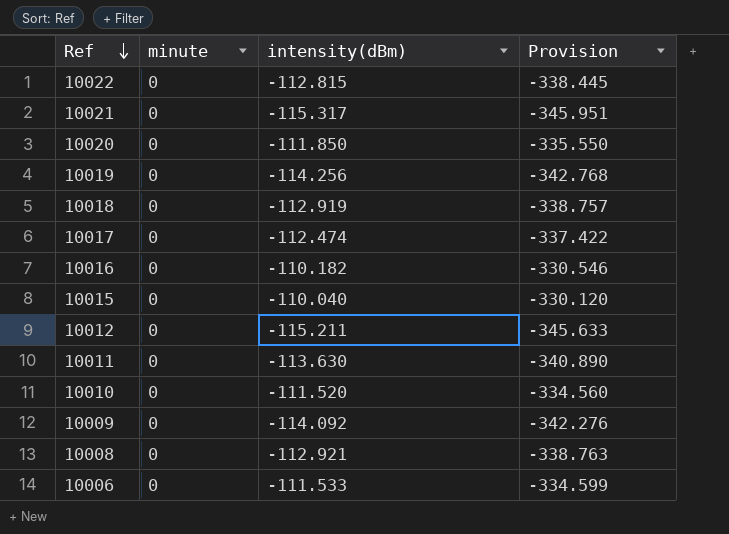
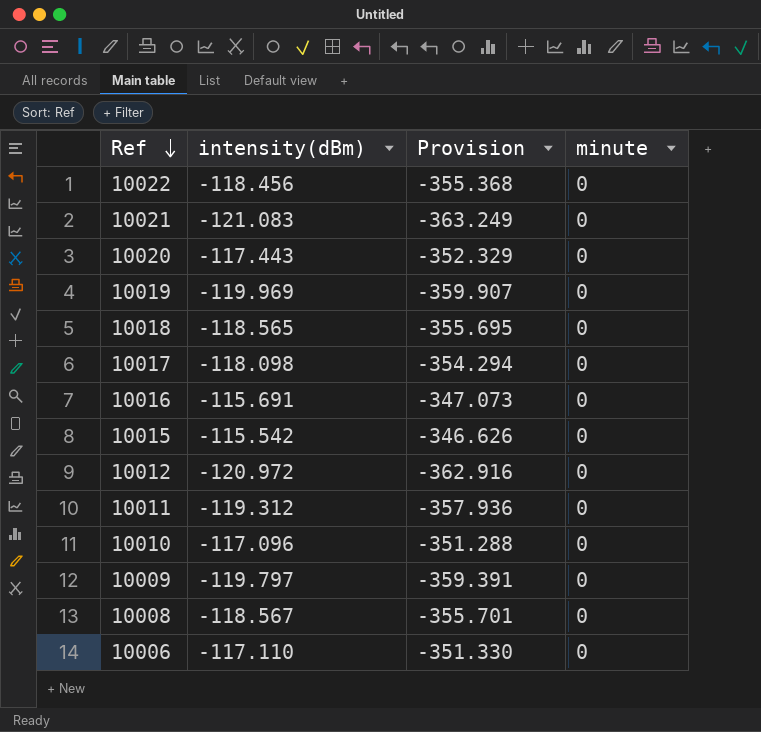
column minute | position: 2 -> 4
10022 | intensity(dBm): -112.815 -> -118.456
10022 | Provision: -338.445 -> -355.368
10021 | intensity(dBm): -115.317 -> -121.083
10021 | Provision: -345.951 -> -363.249
10020 | intensity(dBm): -111.850 -> -117.443
10020 | Provision: -335.550 -> -352.329
10019 | intensity(dBm): -114.256 -> -119.969
10019 | Provision: -342.768 -> -359.907
10018 | intensity(dBm): -112.919 -> -118.565
10018 | Provision: -338.757 -> -355.695
10017 | intensity(dBm): -112.474 -> -118.098
10017 | Provision: -337.422 -> -354.294
10016 | intensity(dBm): -110.182 -> -115.691
10016 | Provision: -330.546 -> -347.073
10015 | intensity(dBm): -110.040 -> -115.542
10015 | Provision: -330.120 -> -346.626
10012 | intensity(dBm): -115.211 -> -120.972
10012 | Provision: -345.633 -> -362.916
10011 | intensity(dBm): -113.630 -> -119.312
10011 | Provision: -340.890 -> -357.936
10010 | intensity(dBm): -111.520 -> -117.096
10010 | Provision: -334.560 -> -351.288
10009 | intensity(dBm): -114.092 -> -119.797
10009 | Provision: -342.276 -> -359.391
10008 | intensity(dBm): -112.921 -> -118.567
10008 | Provision: -338.763 -> -355.701
10006 | intensity(dBm): -111.533 -> -117.110
10006 | Provision: -334.599 -> -351.330

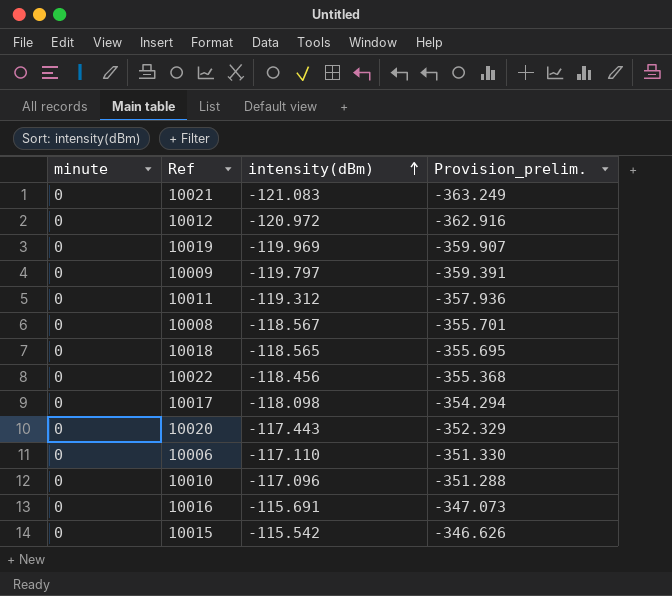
row order: Ref descending -> intensity(dBm) ascending
column minute | position: 4 -> 1
column name: Provision -> Provision_prelim.

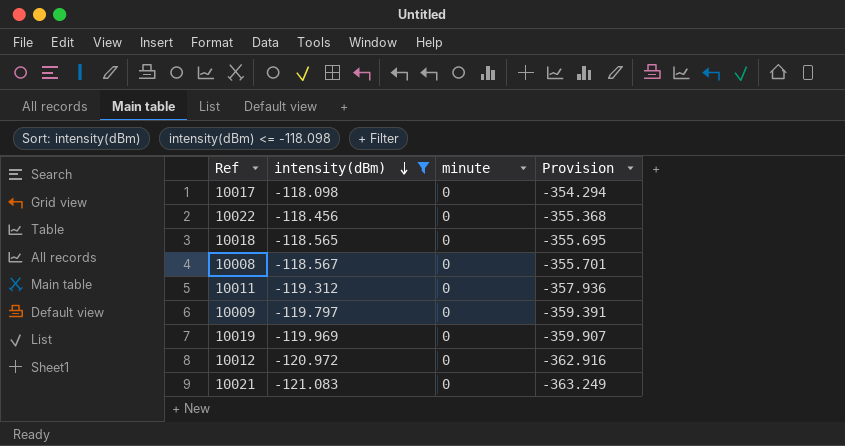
filter: none -> intensity(dBm) <= -118.098
row order: intensity(dBm) ascending -> intensity(dBm) descending
column minute | position: 1 -> 3
column name: Provision_prelim. -> Provision

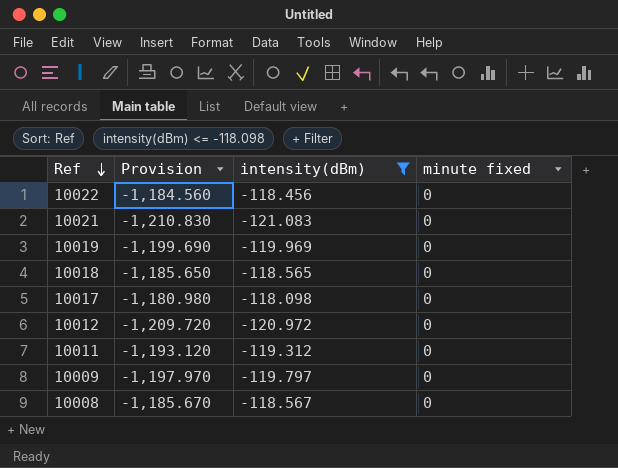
row order: intensity(dBm) descending -> Ref descending
column Provision | formula: [intensity(dBm)] * 3 -> [intensity(dBm)] * 10
column Provision | position: 4 -> 2
column name: minute -> minute fixed

